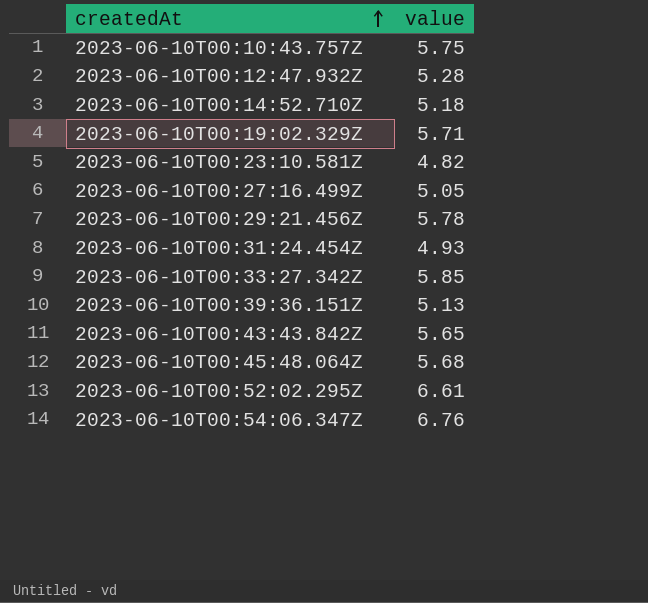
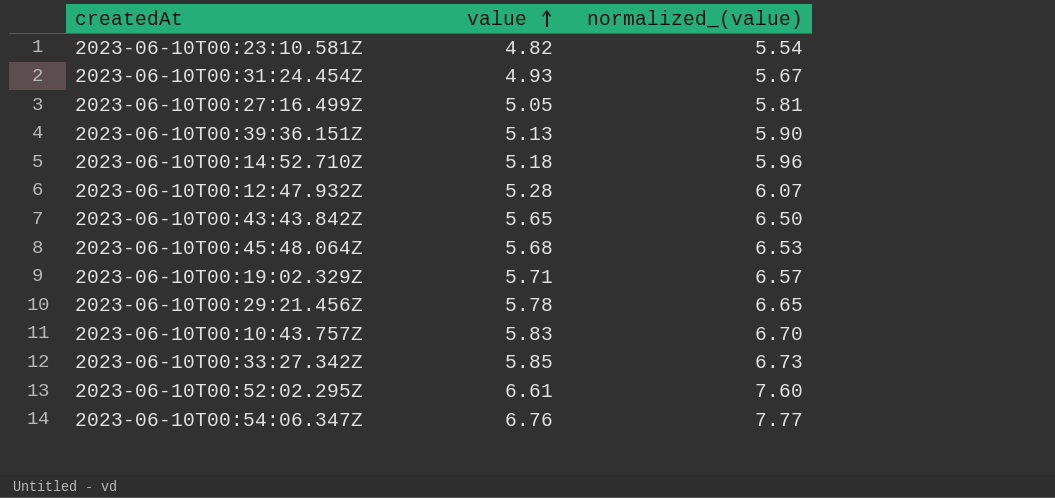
row order: createdAt ascending -> value ascending
column normalized_(value) | formula: none -> [value] * 1.15
2023-06-10T00:10:43.757Z | value: 5.75 -> 5.83

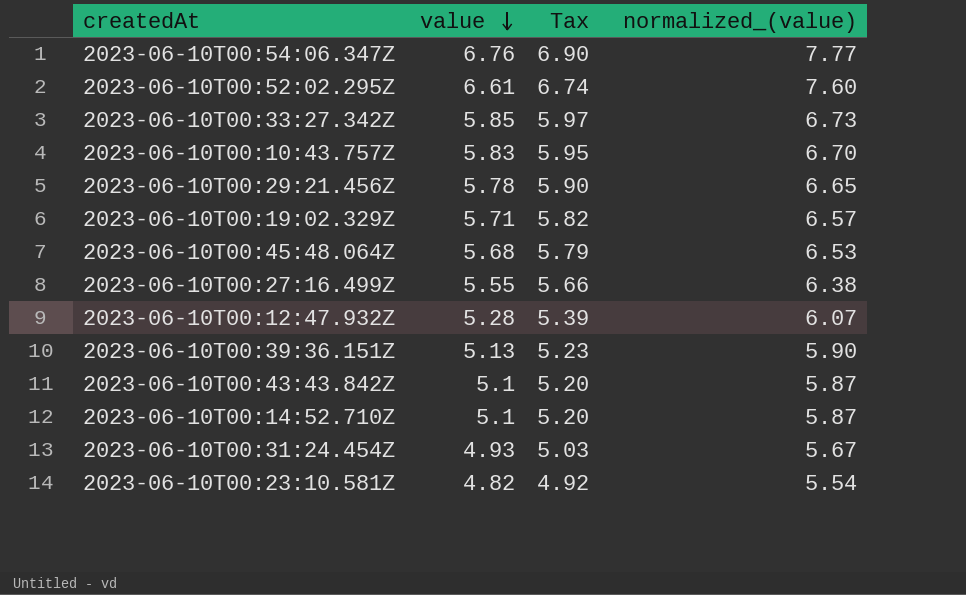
row order: value ascending -> value descending
column Tax | formula: none -> [value] * 1.02
2023-06-10T00:27:16.499Z | value: 5.05 -> 5.55
2023-06-10T00:27:16.499Z | normalized_(value): 5.81 -> 6.38
2023-06-10T00:43:43.842Z | value: 5.65 -> 5.1
2023-06-10T00:43:43.842Z | normalized_(value): 6.50 -> 5.87
2023-06-10T00:14:52.710Z | value: 5.18 -> 5.1
2023-06-10T00:14:52.710Z | normalized_(value): 5.96 -> 5.87

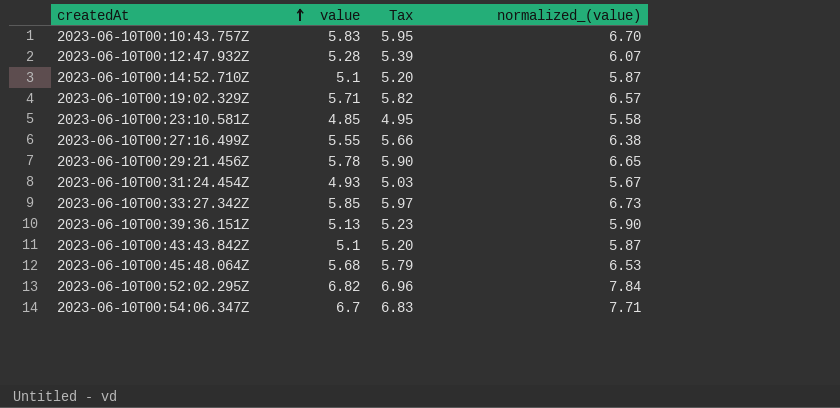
row order: value descending -> createdAt ascending
2023-06-10T00:23:10.581Z | value: 4.82 -> 4.85
2023-06-10T00:23:10.581Z | Tax: 4.92 -> 4.95
2023-06-10T00:23:10.581Z | normalized_(value): 5.54 -> 5.58
2023-06-10T00:52:02.295Z | value: 6.61 -> 6.82
2023-06-10T00:52:02.295Z | Tax: 6.74 -> 6.96
2023-06-10T00:52:02.295Z | normalized_(value): 7.60 -> 7.84
2023-06-10T00:54:06.347Z | value: 6.76 -> 6.7
2023-06-10T00:54:06.347Z | Tax: 6.90 -> 6.83
2023-06-10T00:54:06.347Z | normalized_(value): 7.77 -> 7.71

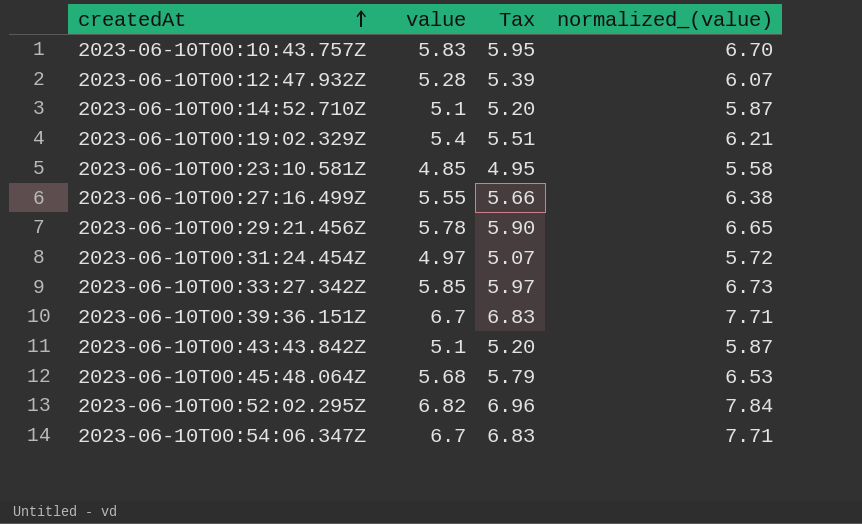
2023-06-10T00:19:02.329Z | value: 5.71 -> 5.4
2023-06-10T00:19:02.329Z | Tax: 5.82 -> 5.51
2023-06-10T00:19:02.329Z | normalized_(value): 6.57 -> 6.21
2023-06-10T00:31:24.454Z | value: 4.93 -> 4.97
2023-06-10T00:31:24.454Z | Tax: 5.03 -> 5.07
2023-06-10T00:31:24.454Z | normalized_(value): 5.67 -> 5.72
2023-06-10T00:39:36.151Z | value: 5.13 -> 6.7
2023-06-10T00:39:36.151Z | Tax: 5.23 -> 6.83
2023-06-10T00:39:36.151Z | normalized_(value): 5.90 -> 7.71

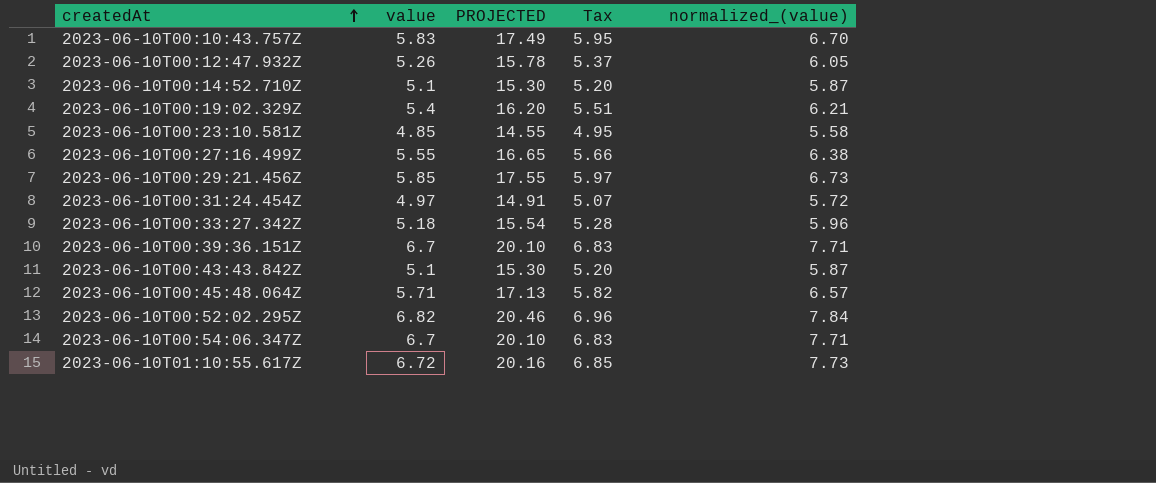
column PROJECTED | formula: none -> [value] * 3
2023-06-10T00:12:47.932Z | value: 5.28 -> 5.26
2023-06-10T00:12:47.932Z | Tax: 5.39 -> 5.37
2023-06-10T00:12:47.932Z | normalized_(value): 6.07 -> 6.05
2023-06-10T00:29:21.456Z | value: 5.78 -> 5.85
2023-06-10T00:29:21.456Z | Tax: 5.90 -> 5.97
2023-06-10T00:29:21.456Z | normalized_(value): 6.65 -> 6.73
2023-06-10T00:33:27.342Z | value: 5.85 -> 5.18
2023-06-10T00:33:27.342Z | Tax: 5.97 -> 5.28
2023-06-10T00:33:27.342Z | normalized_(value): 6.73 -> 5.96
2023-06-10T00:45:48.064Z | value: 5.68 -> 5.71
2023-06-10T00:45:48.064Z | Tax: 5.79 -> 5.82
2023-06-10T00:45:48.064Z | normalized_(value): 6.53 -> 6.57
row 2023-06-10T01:10:55.617Z: none -> 6.72 | 20.16 | 6.85 | 7.73

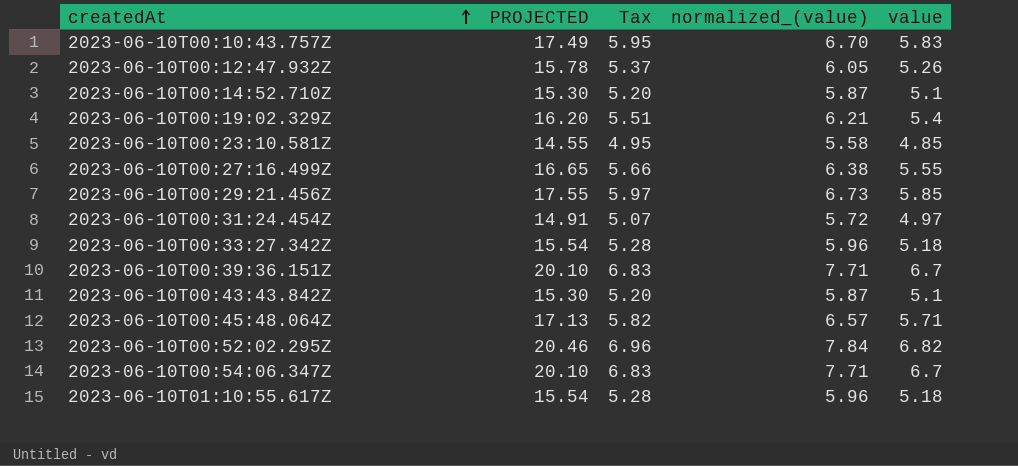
column value | position: 2 -> 5
2023-06-10T01:10:55.617Z | PROJECTED: 20.16 -> 15.54
2023-06-10T01:10:55.617Z | Tax: 6.85 -> 5.28
2023-06-10T01:10:55.617Z | normalized_(value): 7.73 -> 5.96
2023-06-10T01:10:55.617Z | value: 6.72 -> 5.18

